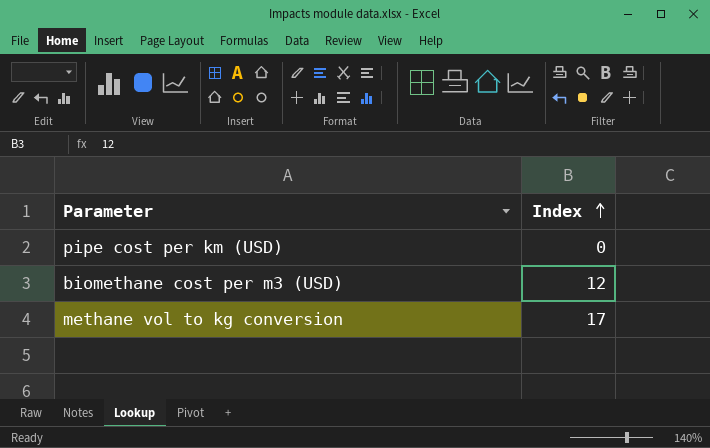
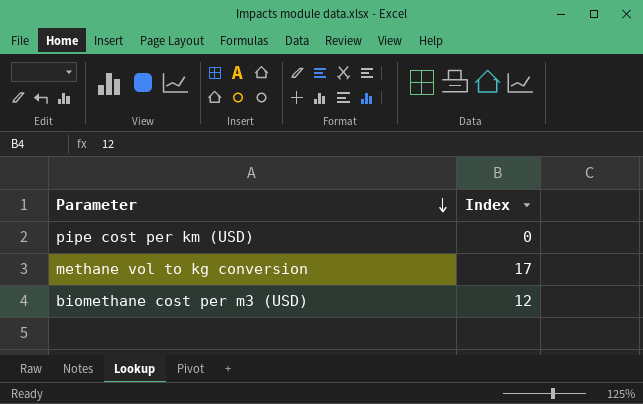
row order: Index ascending -> Parameter descending

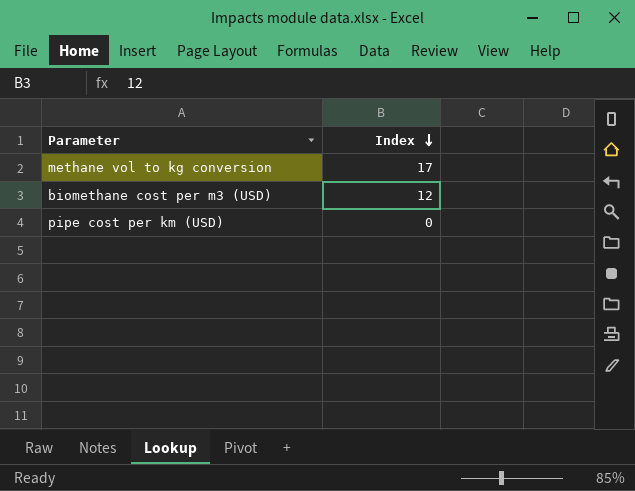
row order: Parameter descending -> Index descending

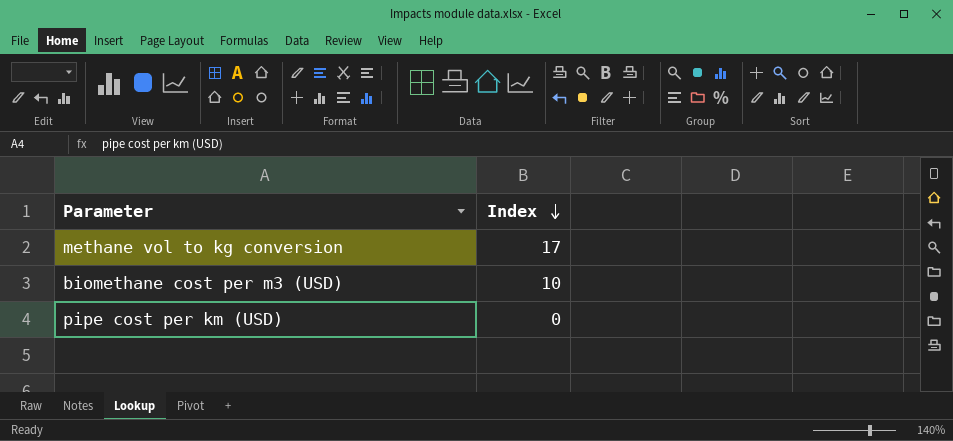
biomethane cost per m3 (USD) | Index: 12 -> 10

